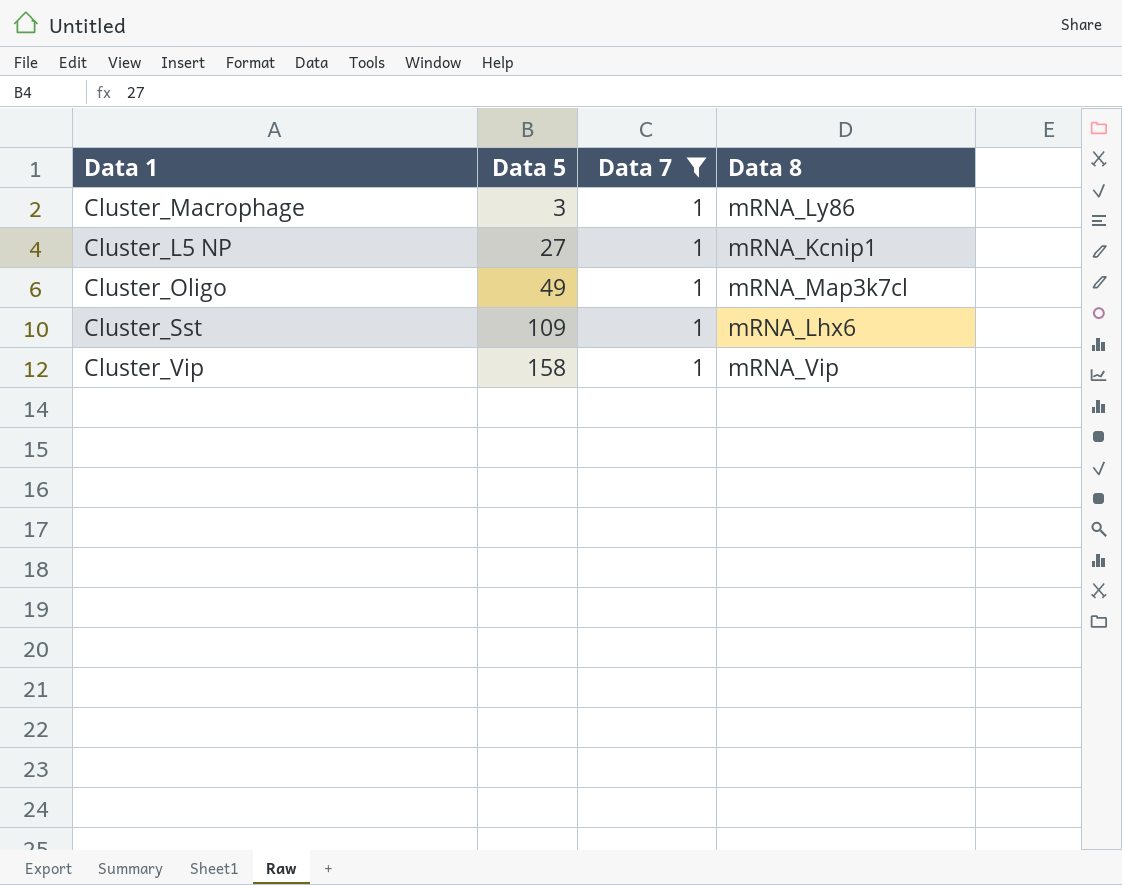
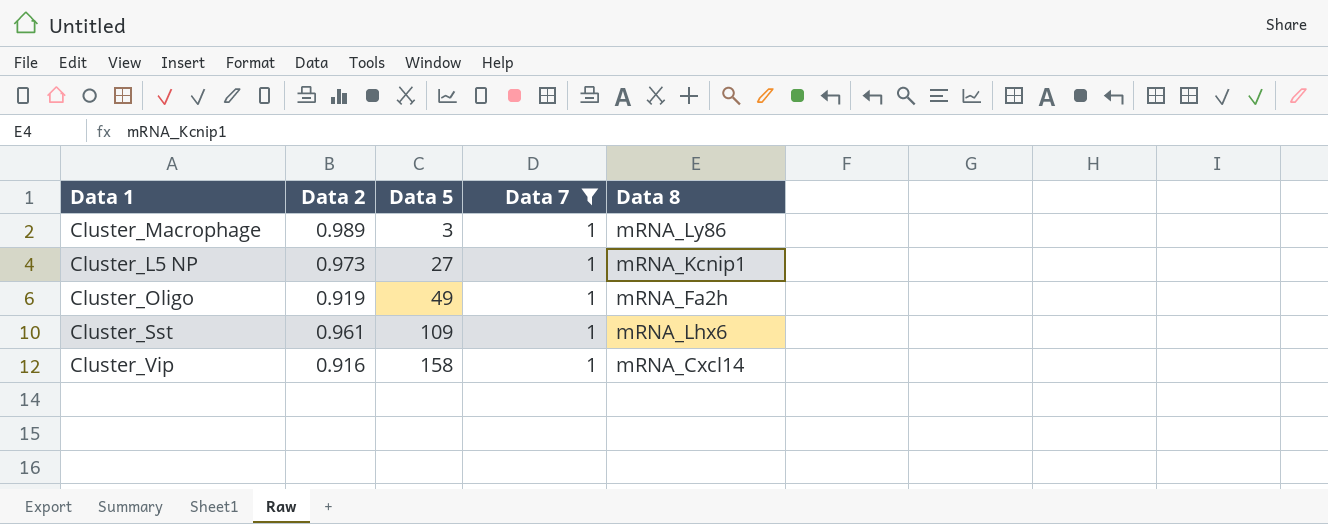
column Data 2 | position: none -> 2
Cluster_Oligo | Data 8: mRNA_Map3k7cl -> mRNA_Fa2h
Cluster_Vip | Data 8: mRNA_Vip -> mRNA_Cxcl14

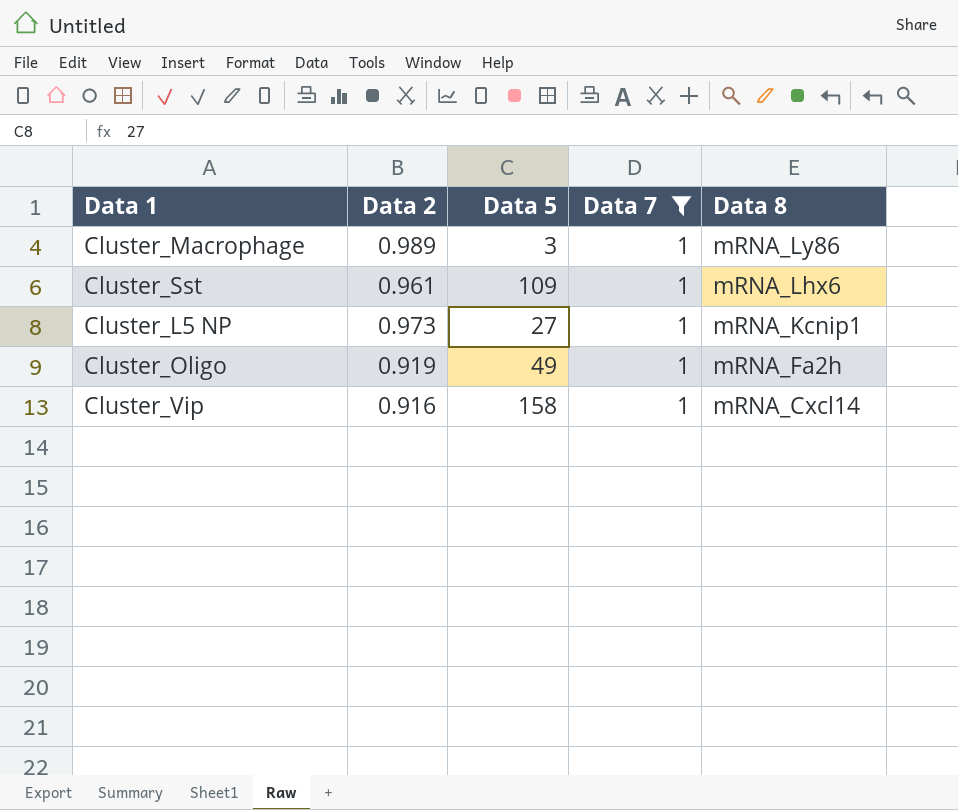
row order: Data 5 ascending -> Data 8 descending

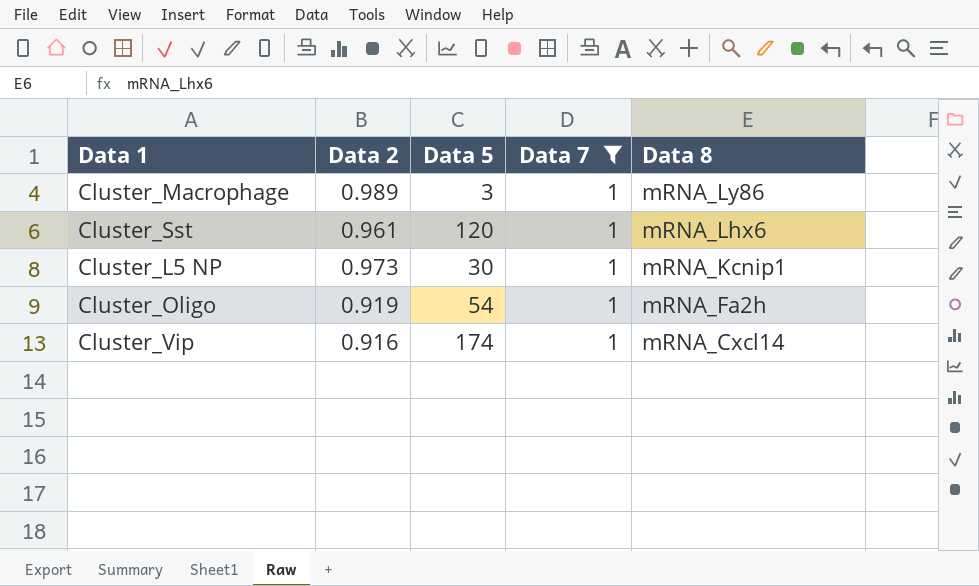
Cluster_Sst | Data 5: 109 -> 120
Cluster_L5 NP | Data 5: 27 -> 30
Cluster_Oligo | Data 5: 49 -> 54
Cluster_Vip | Data 5: 158 -> 174

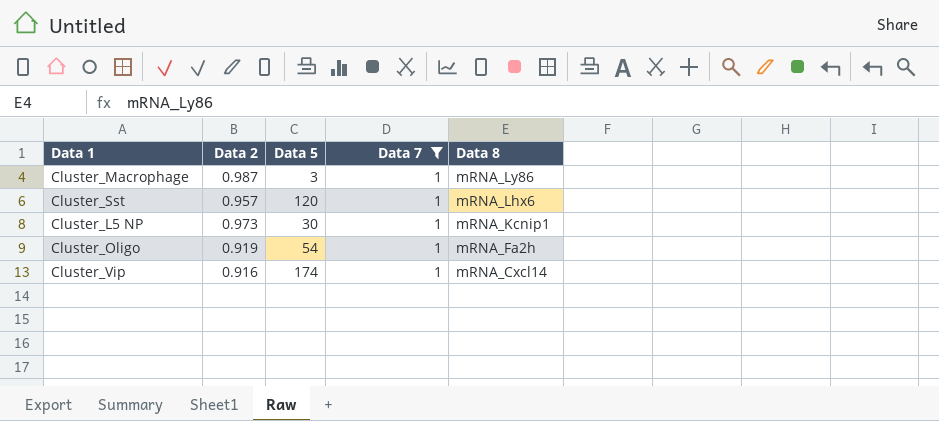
Cluster_Macrophage | Data 2: 0.989 -> 0.987
Cluster_Sst | Data 2: 0.961 -> 0.957

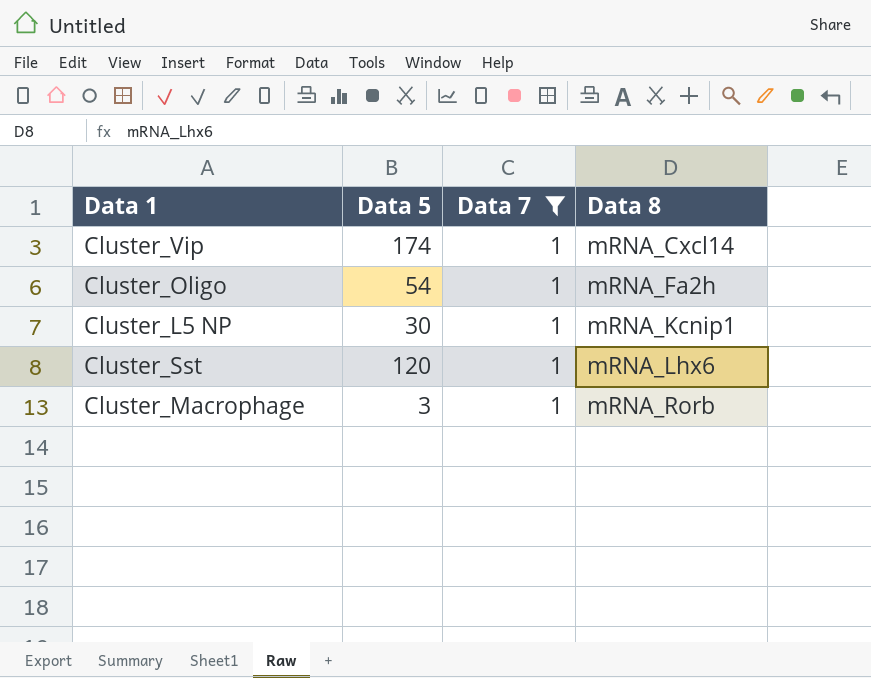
row order: Data 8 descending -> Data 8 ascending
column Data 2 | position: 2 -> none
Cluster_Macrophage | Data 8: mRNA_Ly86 -> mRNA_Rorb

